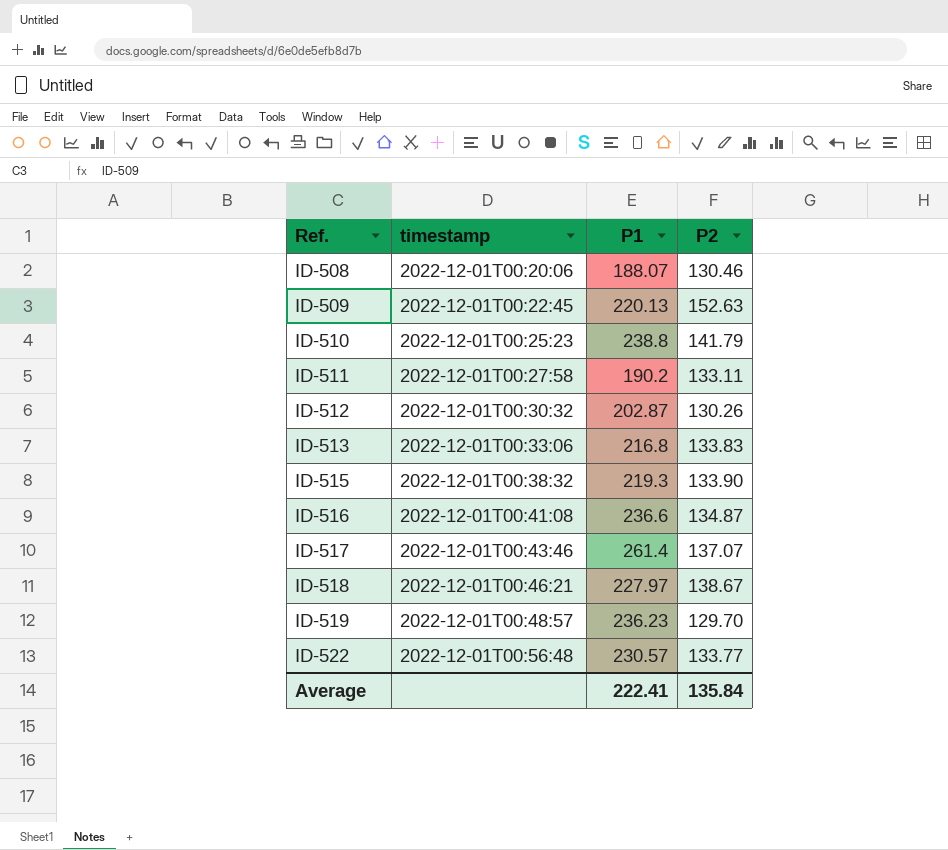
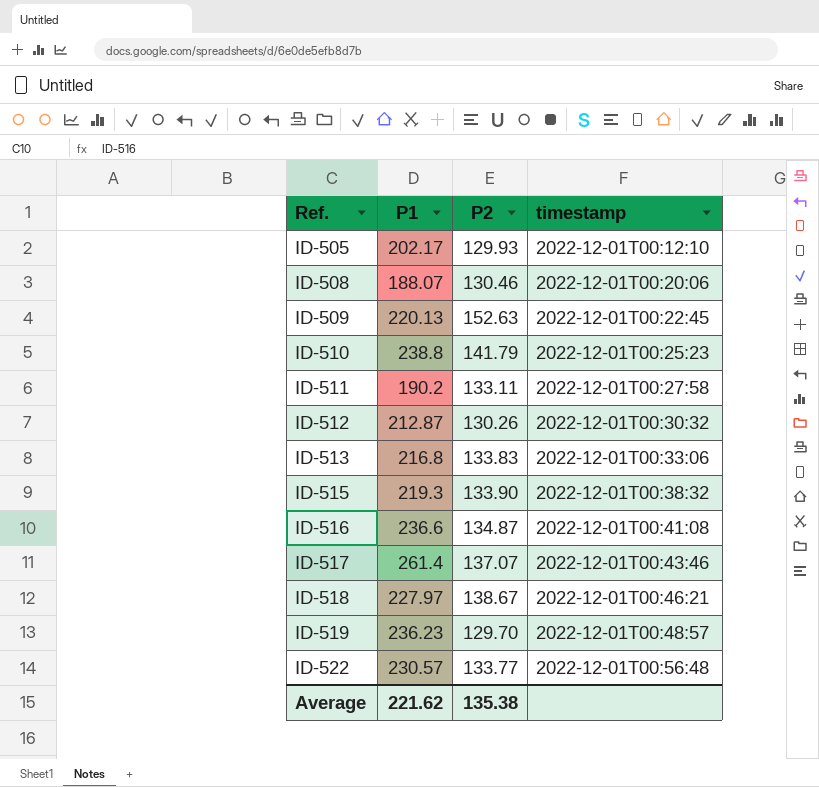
column timestamp | position: 2 -> 4
row ID-505: none -> 202.17 | 129.93 | 2022-12-01T00:12:10
ID-512 | P1: 202.87 -> 212.87
Average | P1: 222.41 -> 221.62
Average | P2: 135.84 -> 135.38

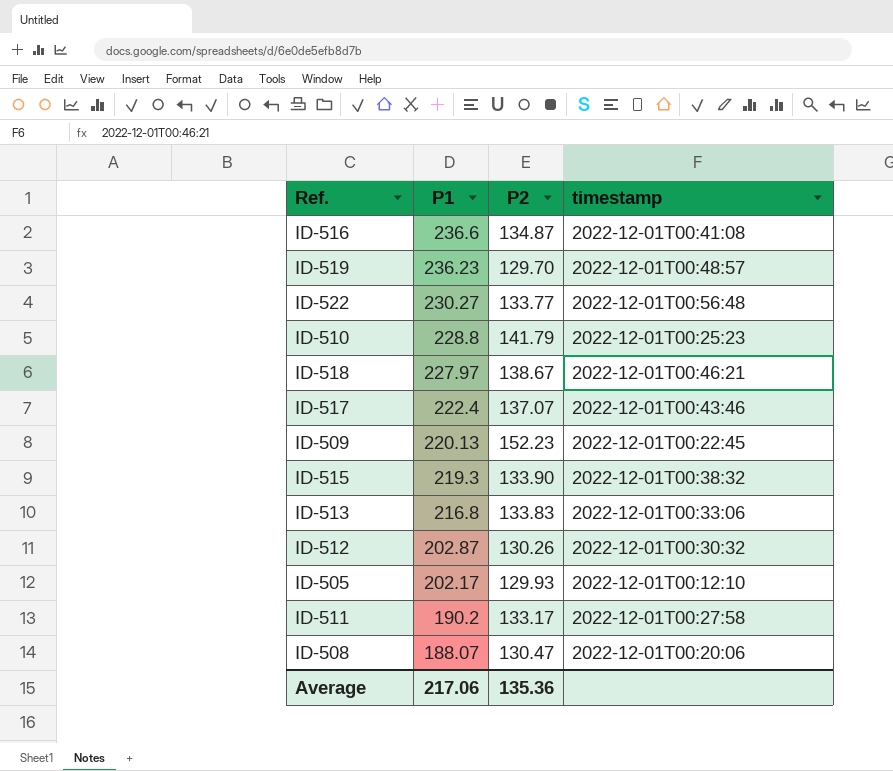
row order: Ref. ascending -> P1 descending
ID-522 | P1: 230.57 -> 230.27
ID-510 | P1: 238.8 -> 228.8
ID-517 | P1: 261.4 -> 222.4
ID-509 | P2: 152.63 -> 152.23
ID-512 | P1: 212.87 -> 202.87
ID-511 | P2: 133.11 -> 133.17
ID-508 | P2: 130.46 -> 130.47
Average | P1: 221.62 -> 217.06
Average | P2: 135.38 -> 135.36

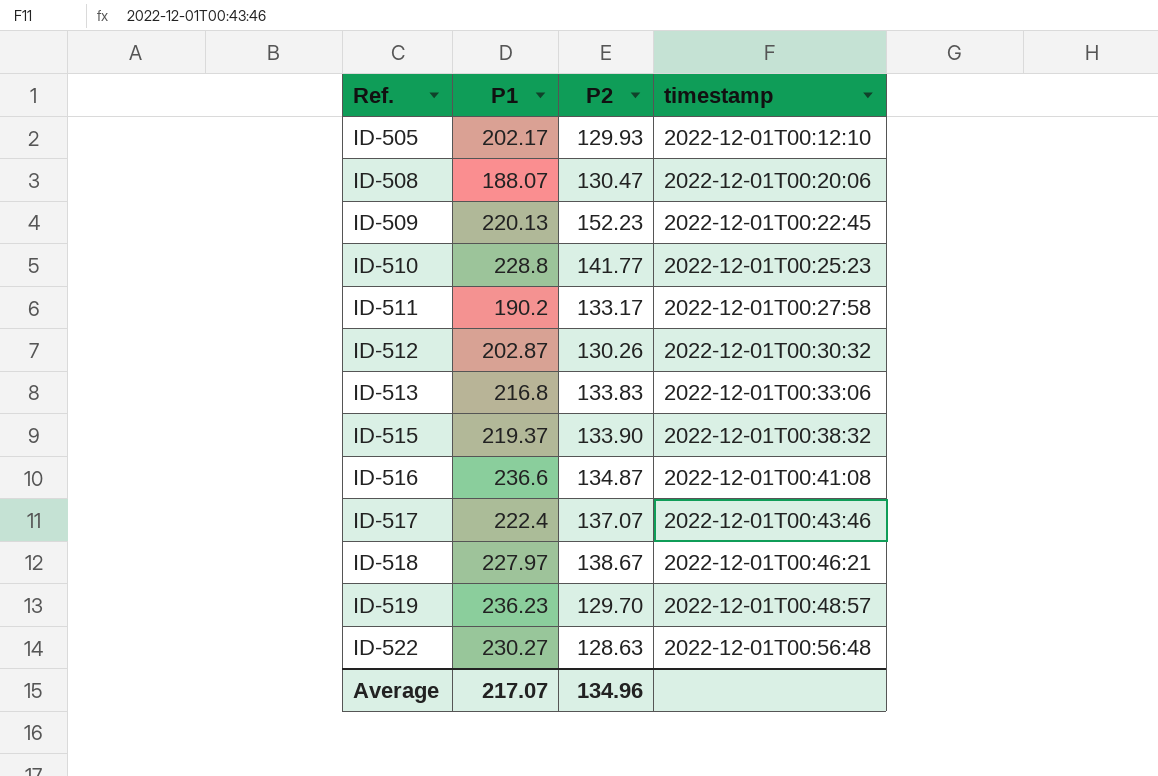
row order: P1 descending -> Ref. ascending
ID-510 | P2: 141.79 -> 141.77
ID-515 | P1: 219.3 -> 219.37
ID-522 | P2: 133.77 -> 128.63
Average | P1: 217.06 -> 217.07
Average | P2: 135.36 -> 134.96

